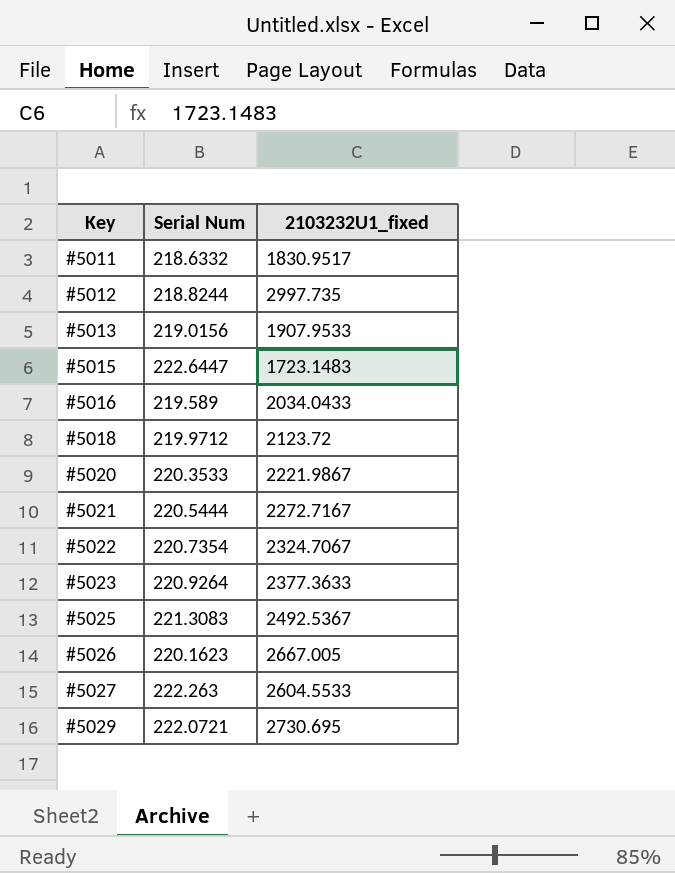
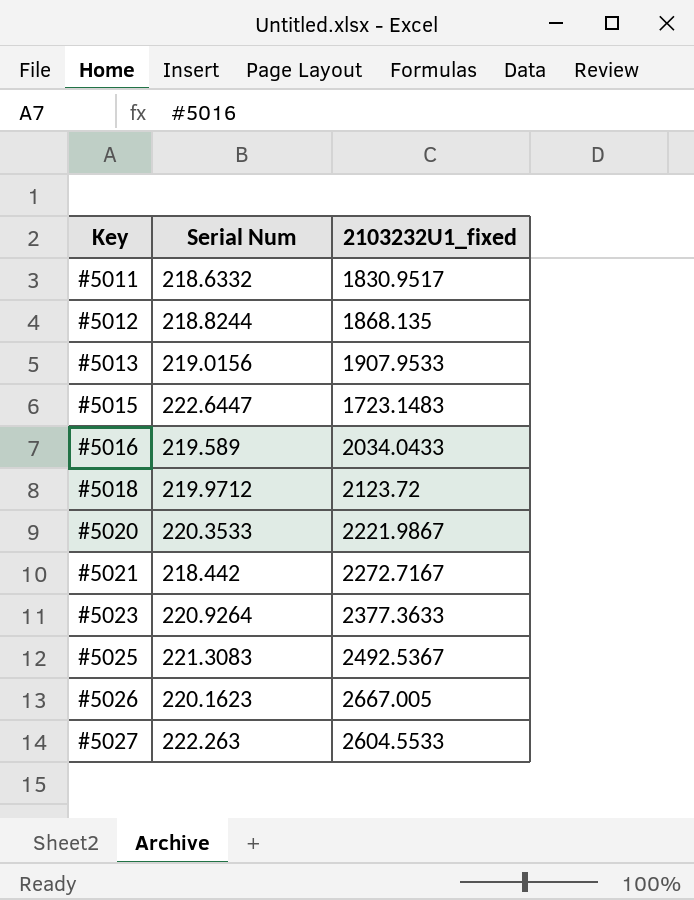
row #5022: 220.7354 | 2324.7067 -> none
row #5029: 222.0721 | 2730.695 -> none
#5012 | 2103232U1_fixed: 2997.735 -> 1868.135
#5021 | Serial Num: 220.5444 -> 218.442

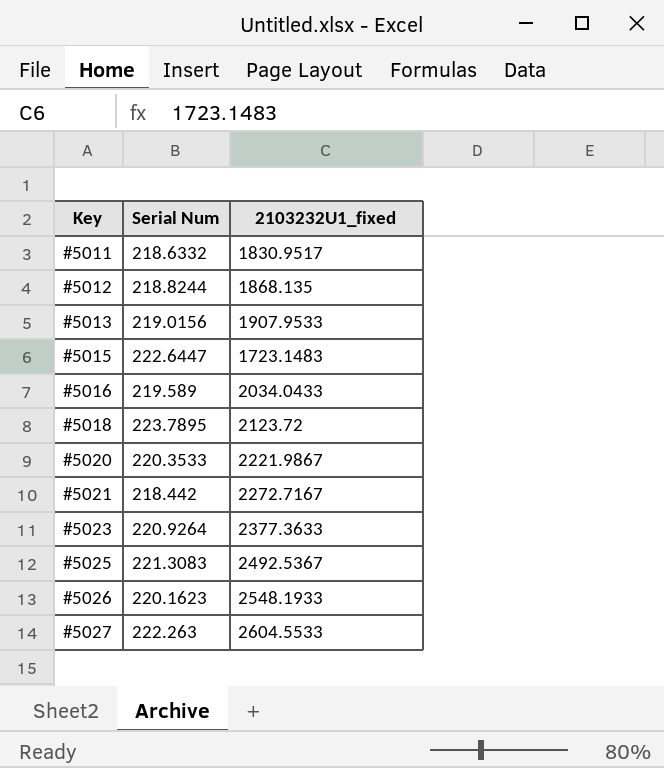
#5018 | Serial Num: 219.9712 -> 223.7895
#5026 | 2103232U1_fixed: 2667.005 -> 2548.1933

